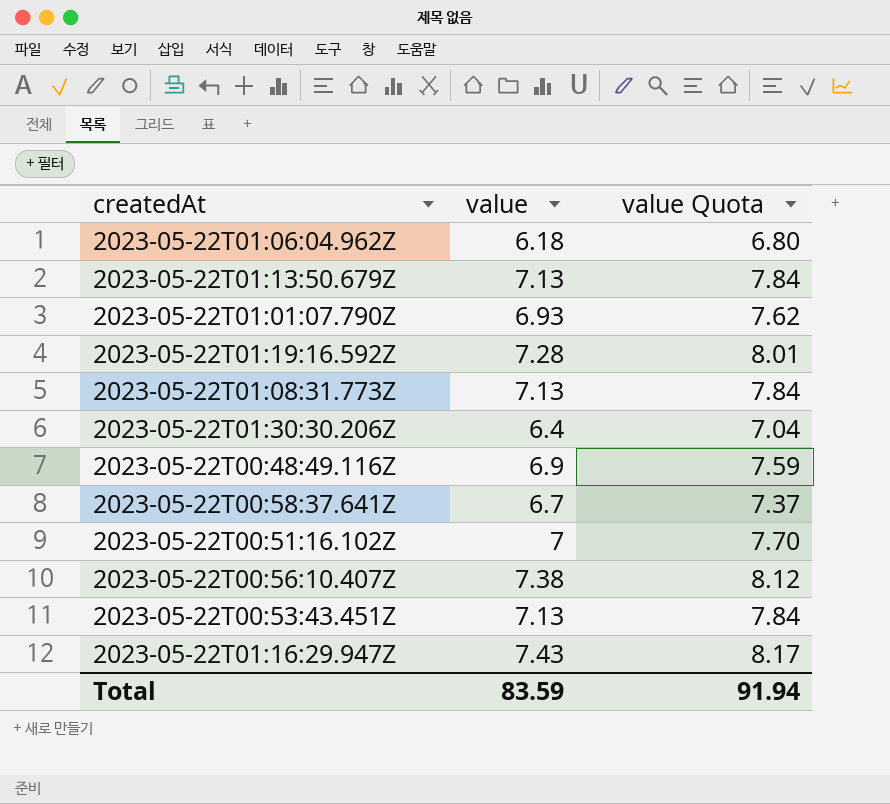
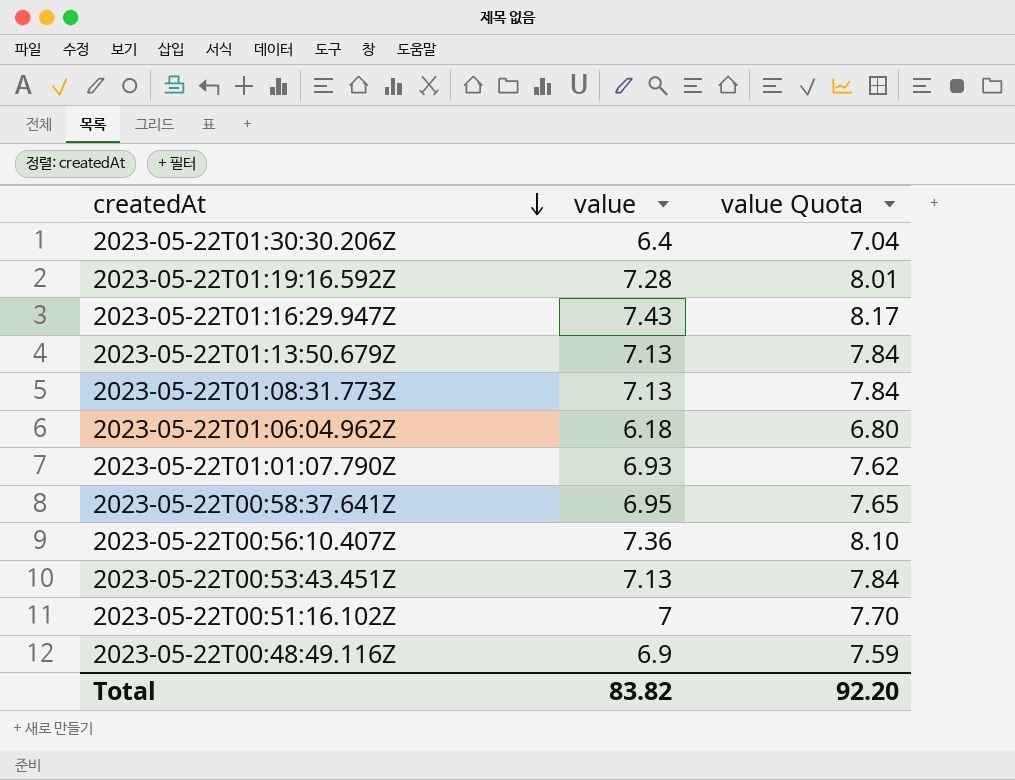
row order: none -> createdAt descending
2023-05-22T00:58:37.641Z | value: 6.7 -> 6.95
2023-05-22T00:58:37.641Z | value Quota: 7.37 -> 7.65
2023-05-22T00:56:10.407Z | value: 7.38 -> 7.36
2023-05-22T00:56:10.407Z | value Quota: 8.12 -> 8.10
Total | value: 83.59 -> 83.82
Total | value Quota: 91.94 -> 92.20

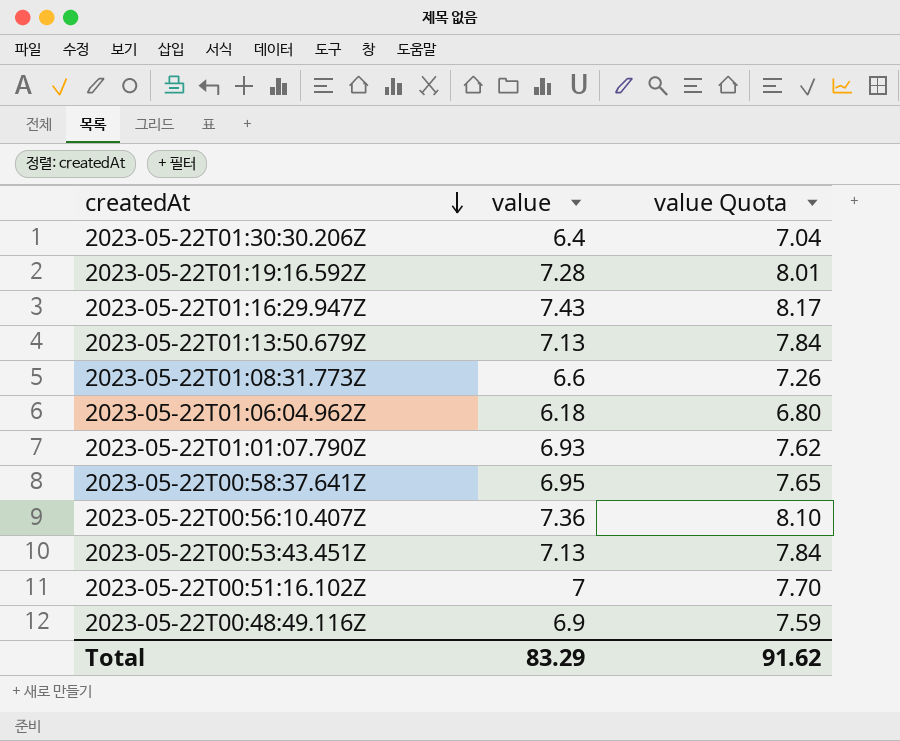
2023-05-22T01:08:31.773Z | value: 7.13 -> 6.6
2023-05-22T01:08:31.773Z | value Quota: 7.84 -> 7.26
Total | value: 83.82 -> 83.29
Total | value Quota: 92.20 -> 91.62

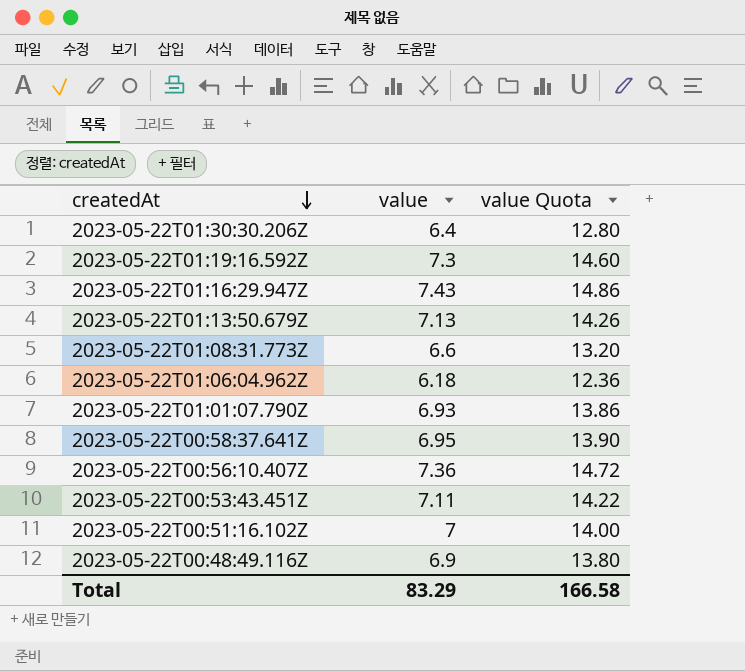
column value Quota | formula: [value] * 1.1 -> [value] * 2
2023-05-22T01:19:16.592Z | value: 7.28 -> 7.3
2023-05-22T00:53:43.451Z | value: 7.13 -> 7.11
Total | value Quota: 91.62 -> 166.58

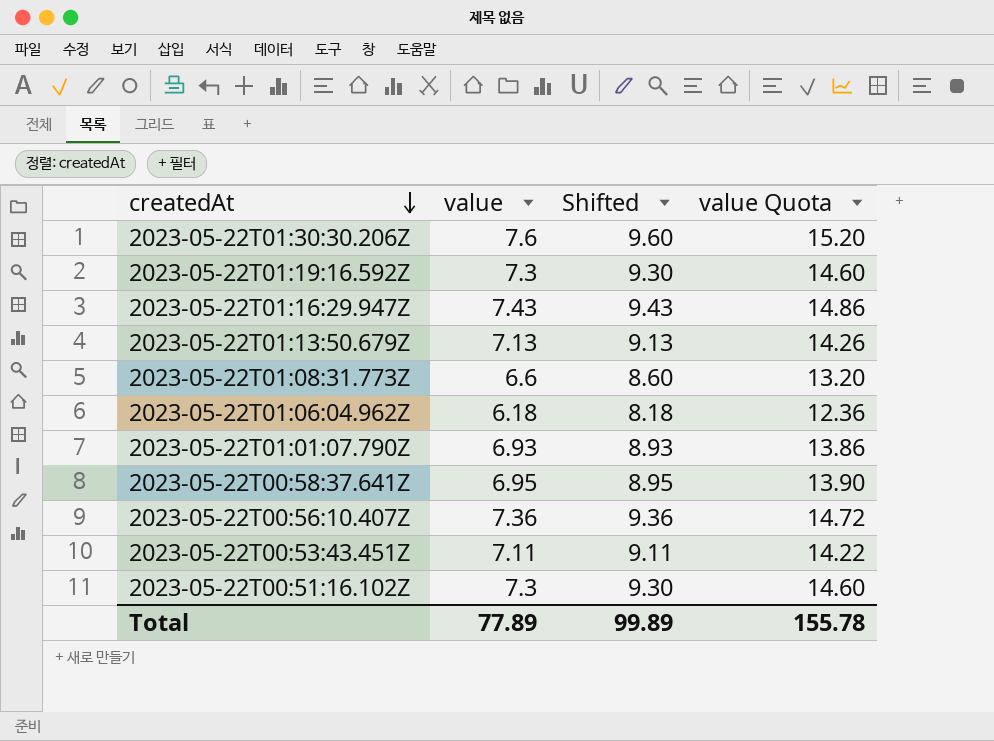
column Shifted | formula: none -> [value] + 2
row 2023-05-22T00:48:49.116Z: 6.9 | 13.80 -> none
2023-05-22T01:30:30.206Z | value: 6.4 -> 7.6
2023-05-22T01:30:30.206Z | value Quota: 12.80 -> 15.20
2023-05-22T00:51:16.102Z | value: 7 -> 7.3
2023-05-22T00:51:16.102Z | value Quota: 14.00 -> 14.60
Total | value: 83.29 -> 77.89
Total | value Quota: 166.58 -> 155.78

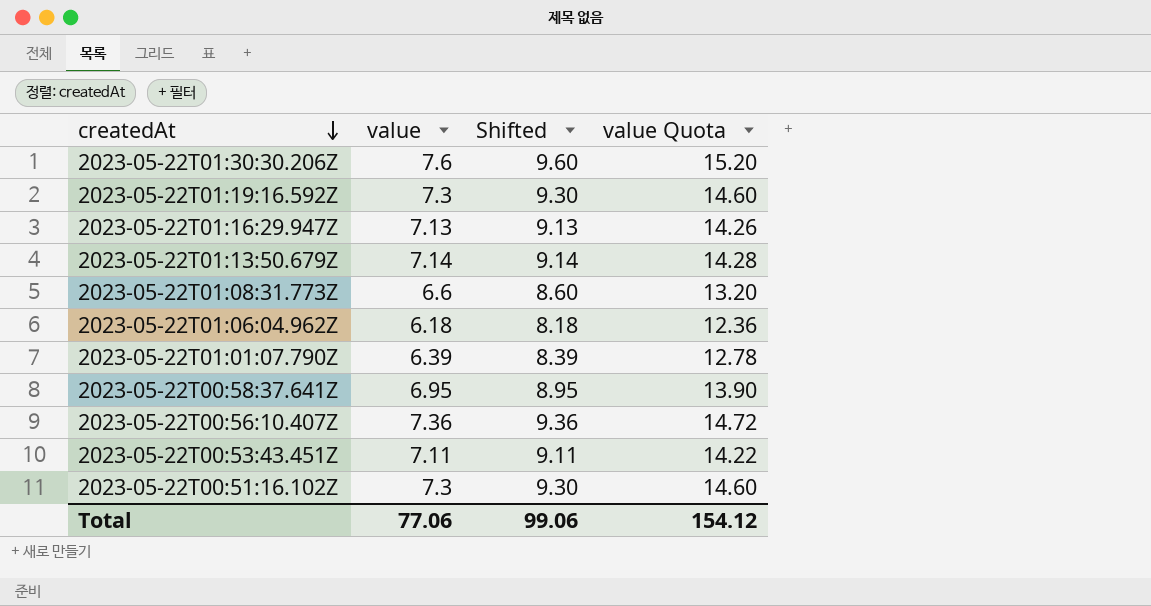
2023-05-22T01:16:29.947Z | value: 7.43 -> 7.13
2023-05-22T01:16:29.947Z | Shifted: 9.43 -> 9.13
2023-05-22T01:16:29.947Z | value Quota: 14.86 -> 14.26
2023-05-22T01:13:50.679Z | value: 7.13 -> 7.14
2023-05-22T01:13:50.679Z | Shifted: 9.13 -> 9.14
2023-05-22T01:13:50.679Z | value Quota: 14.26 -> 14.28
2023-05-22T01:01:07.790Z | value: 6.93 -> 6.39
2023-05-22T01:01:07.790Z | Shifted: 8.93 -> 8.39
2023-05-22T01:01:07.790Z | value Quota: 13.86 -> 12.78
Total | value: 77.89 -> 77.06
Total | Shifted: 99.89 -> 99.06
Total | value Quota: 155.78 -> 154.12

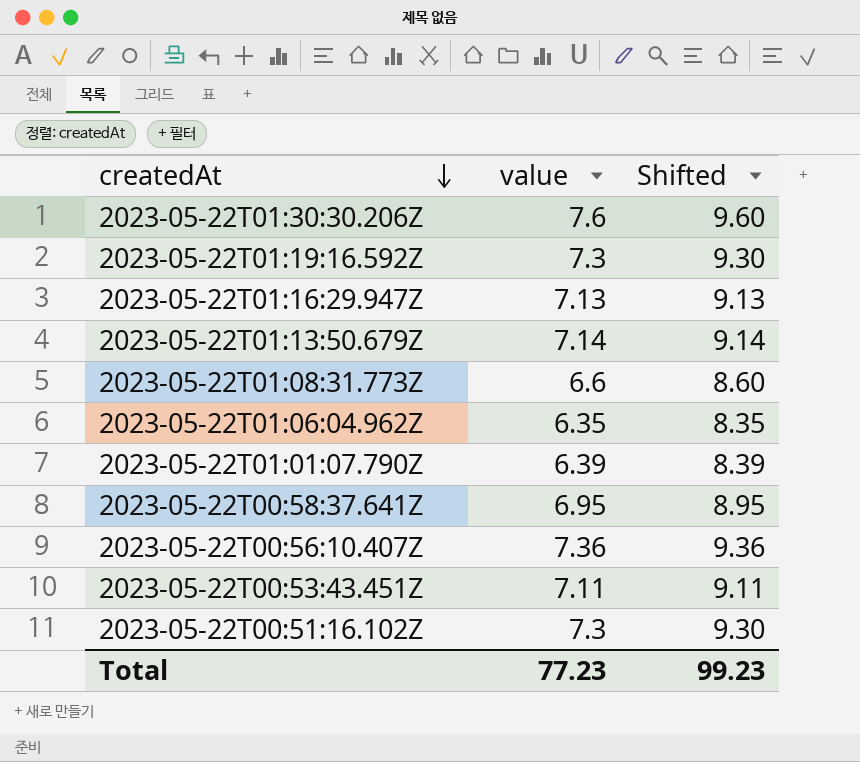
column value Quota | formula: [value] * 2 -> none
2023-05-22T01:06:04.962Z | value: 6.18 -> 6.35
2023-05-22T01:06:04.962Z | Shifted: 8.18 -> 8.35
Total | value: 77.06 -> 77.23
Total | Shifted: 99.06 -> 99.23

